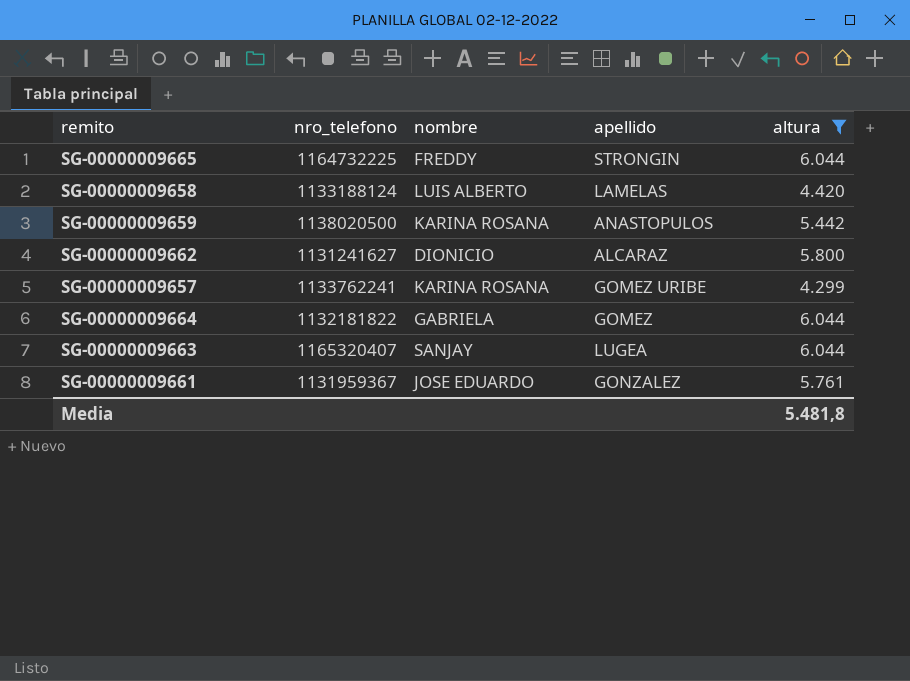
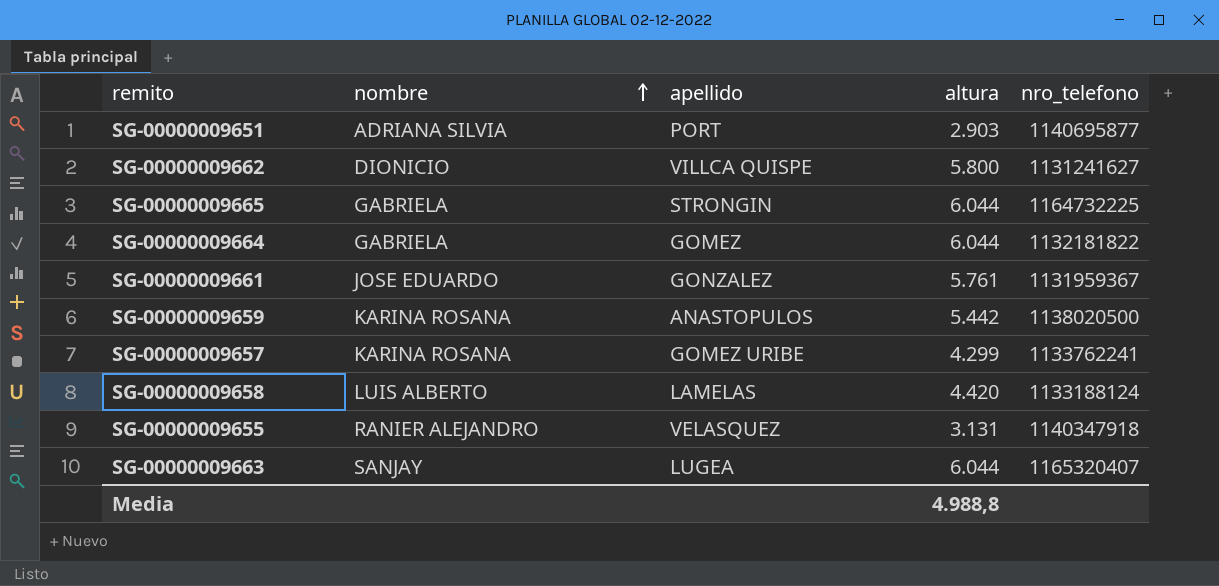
filter: altura >= 4.299 -> none
row order: none -> nombre ascending
column nro_telefono | position: 2 -> 5
SG-00000009662 | apellido: ALCARAZ -> VILLCA QUISPE
SG-00000009665 | nombre: FREDDY -> GABRIELA
Media | altura: 5.481,8 -> 4.988,8

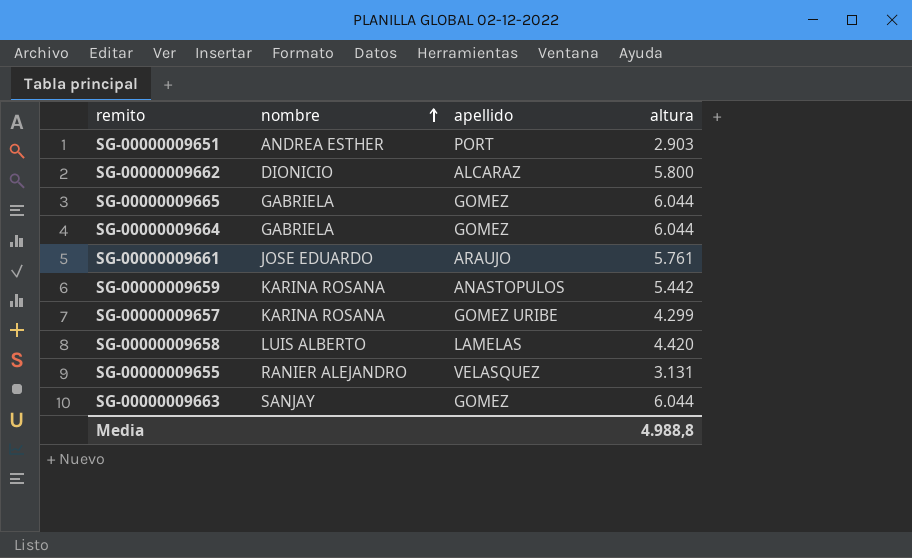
column nro_telefono | position: 5 -> none
SG-00000009651 | nombre: ADRIANA SILVIA -> ANDREA ESTHER
SG-00000009662 | apellido: VILLCA QUISPE -> ALCARAZ
SG-00000009665 | apellido: STRONGIN -> GOMEZ
SG-00000009661 | apellido: GONZALEZ -> ARAUJO
SG-00000009663 | apellido: LUGEA -> GOMEZ

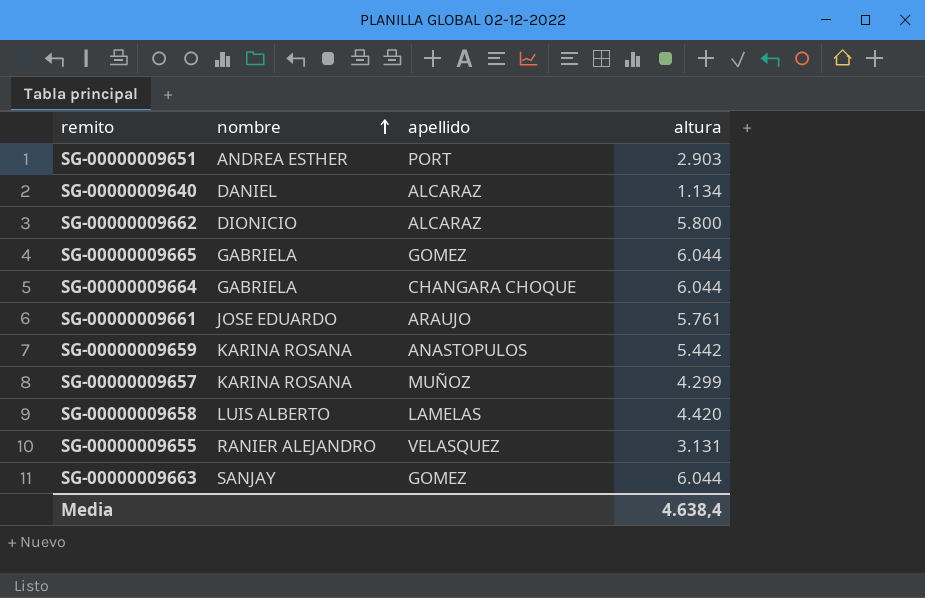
row SG-00000009640: none -> DANIEL | ALCARAZ | 1.134
SG-00000009664 | apellido: GOMEZ -> CHANGARA CHOQUE
SG-00000009657 | apellido: GOMEZ URIBE -> MUÑOZ
Media | altura: 4.988,8 -> 4.638,4

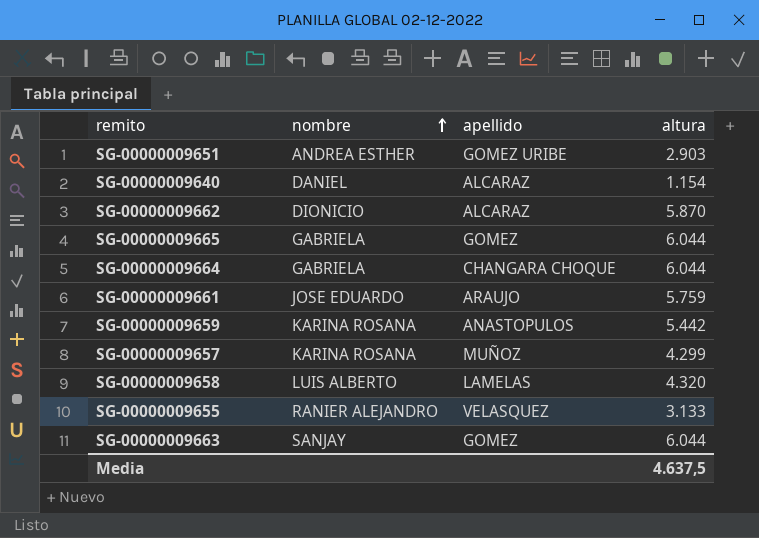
SG-00000009651 | apellido: PORT -> GOMEZ URIBE
SG-00000009640 | altura: 1.134 -> 1.154
SG-00000009662 | altura: 5.800 -> 5.870
SG-00000009661 | altura: 5.761 -> 5.759
SG-00000009658 | altura: 4.420 -> 4.320
SG-00000009655 | altura: 3.131 -> 3.133
Media | altura: 4.638,4 -> 4.637,5

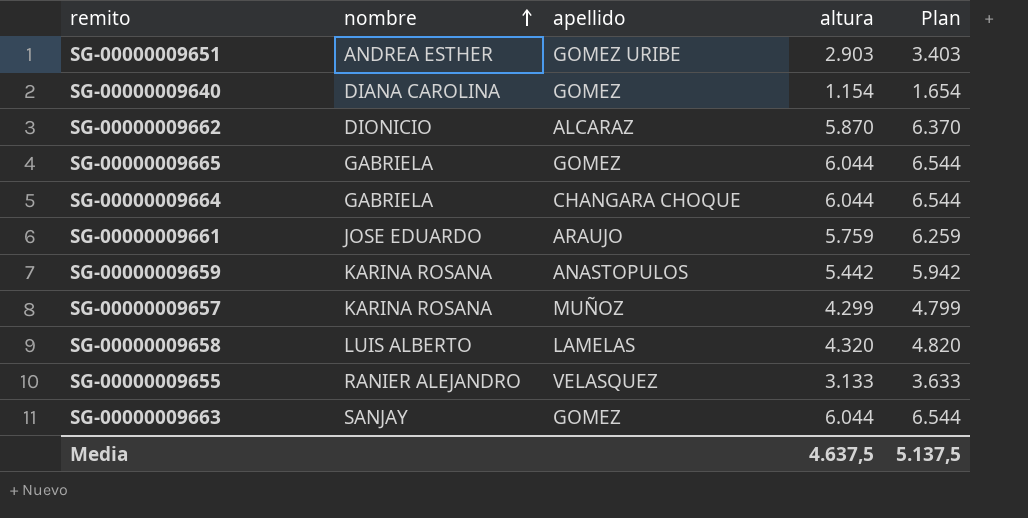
column Plan | formula: none -> [altura] + 500
SG-00000009640 | nombre: DANIEL -> DIANA CAROLINA
SG-00000009640 | apellido: ALCARAZ -> GOMEZ

